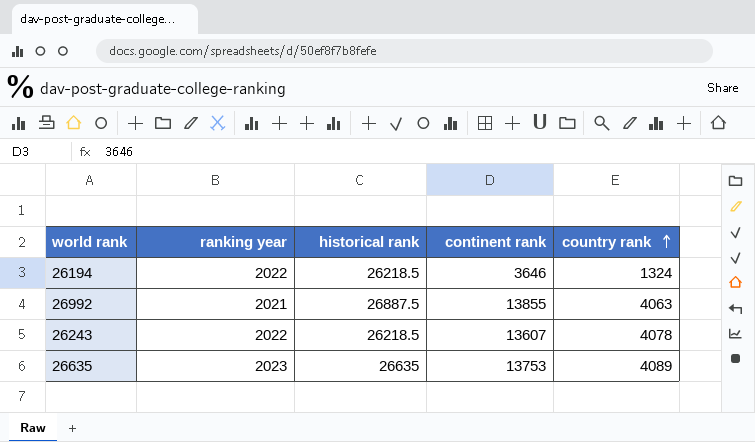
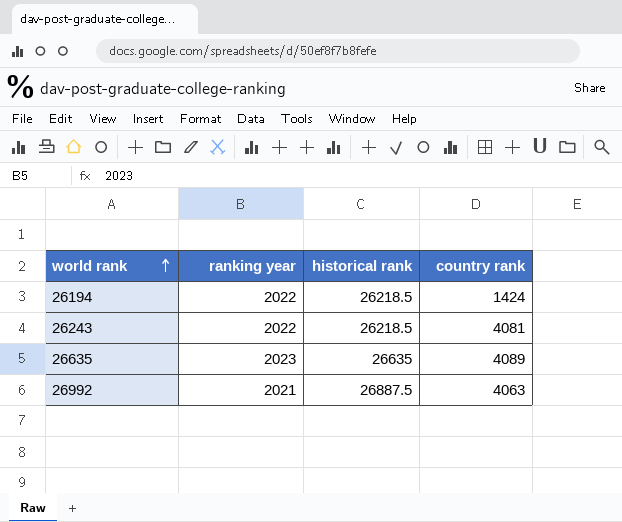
row order: country rank ascending -> world rank ascending
column continent rank | position: 4 -> none
26194 | country rank: 1324 -> 1424
26243 | country rank: 4078 -> 4081

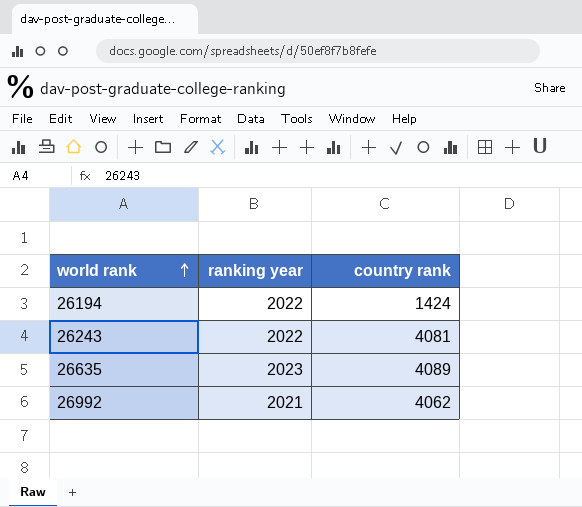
column historical rank | position: 3 -> none
26992 | country rank: 4063 -> 4062

